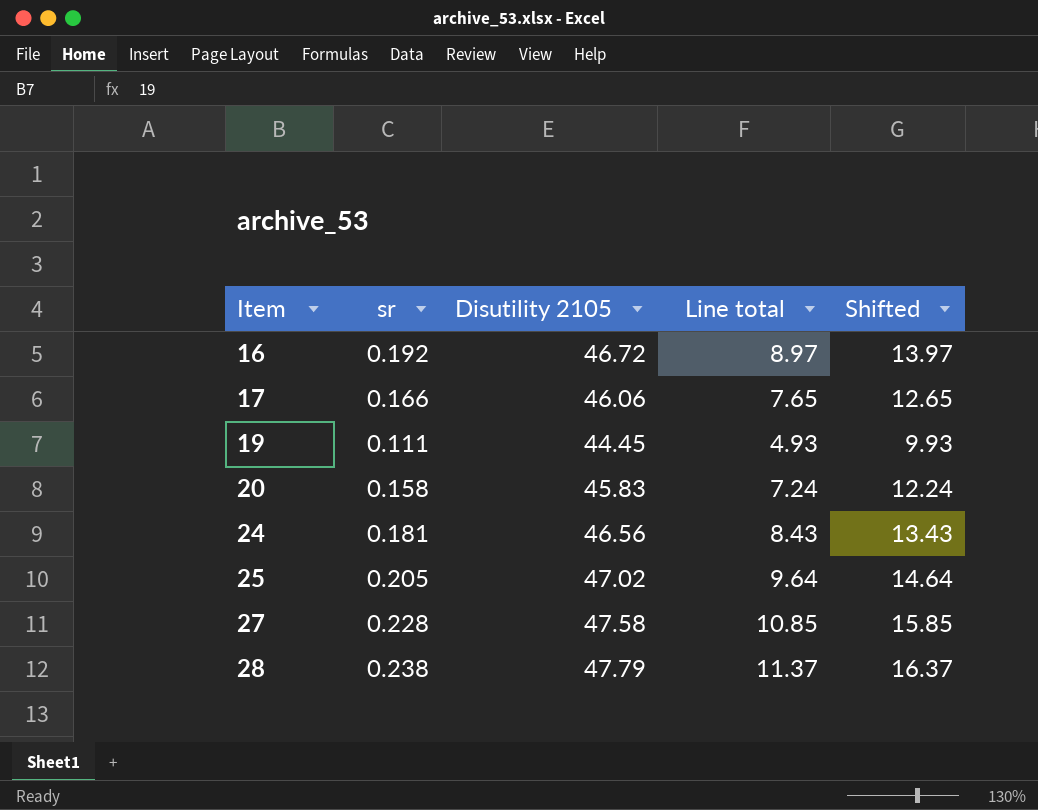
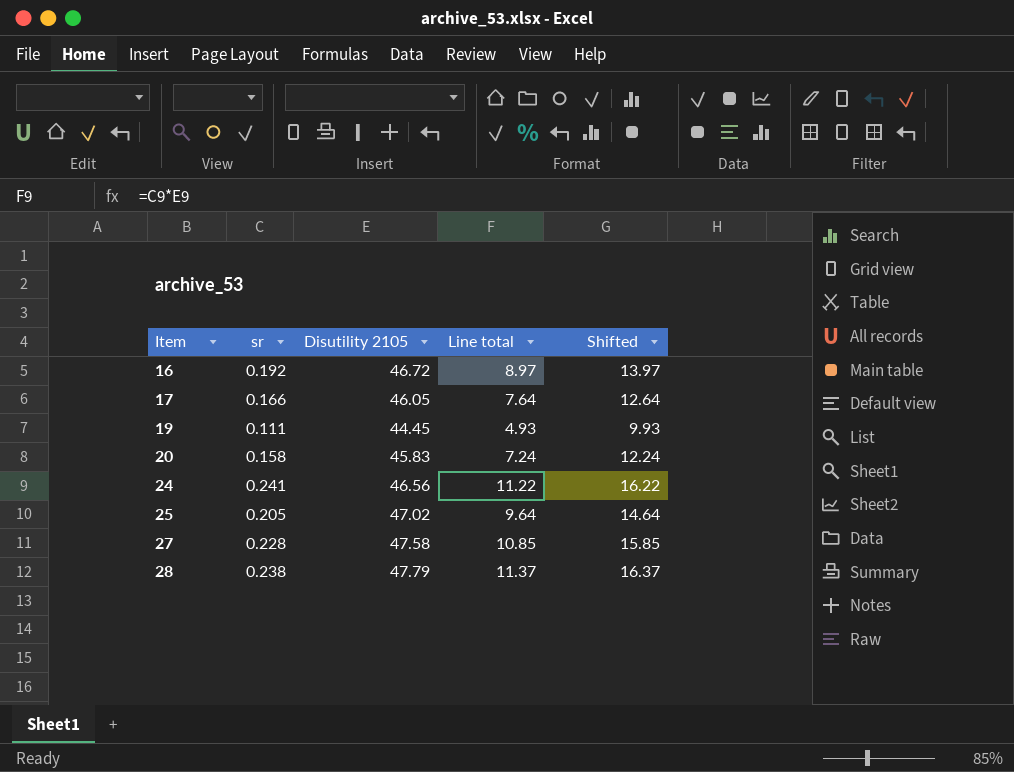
17 | Disutility 2105: 46.06 -> 46.05
17 | Line total: 7.65 -> 7.64
17 | Shifted: 12.65 -> 12.64
24 | sr: 0.181 -> 0.241
24 | Line total: 8.43 -> 11.22
24 | Shifted: 13.43 -> 16.22

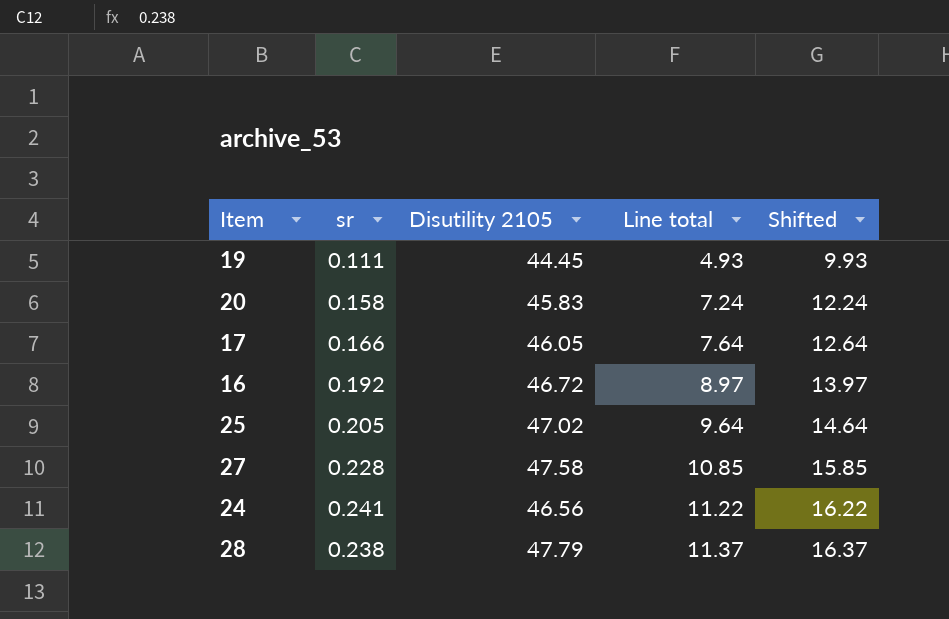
row order: Item ascending -> Line total ascending

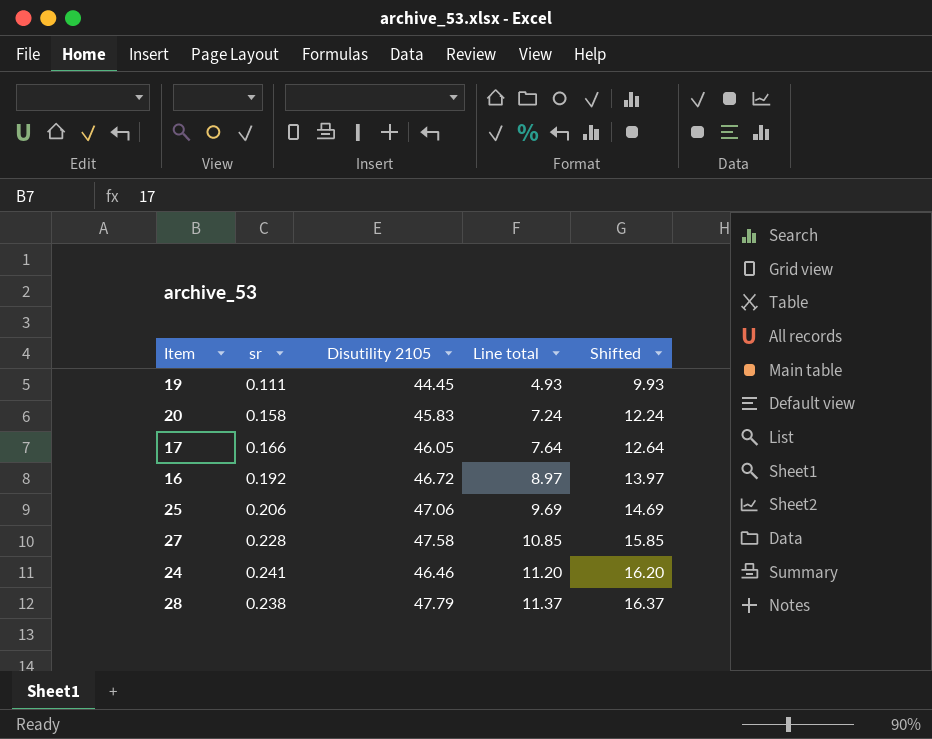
25 | sr: 0.205 -> 0.206
25 | Disutility 2105: 47.02 -> 47.06
25 | Line total: 9.64 -> 9.69
25 | Shifted: 14.64 -> 14.69
24 | Disutility 2105: 46.56 -> 46.46
24 | Line total: 11.22 -> 11.20
24 | Shifted: 16.22 -> 16.20

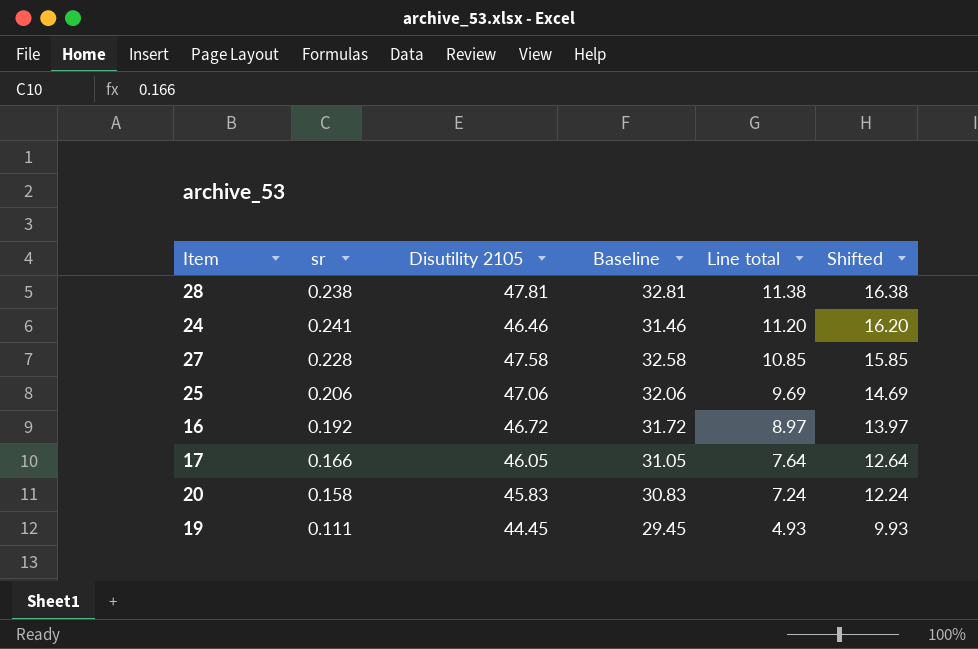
row order: Line total ascending -> Line total descending
column Baseline | formula: none -> [Disutility 2105] - 15
28 | Disutility 2105: 47.79 -> 47.81
28 | Line total: 11.37 -> 11.38
28 | Shifted: 16.37 -> 16.38

